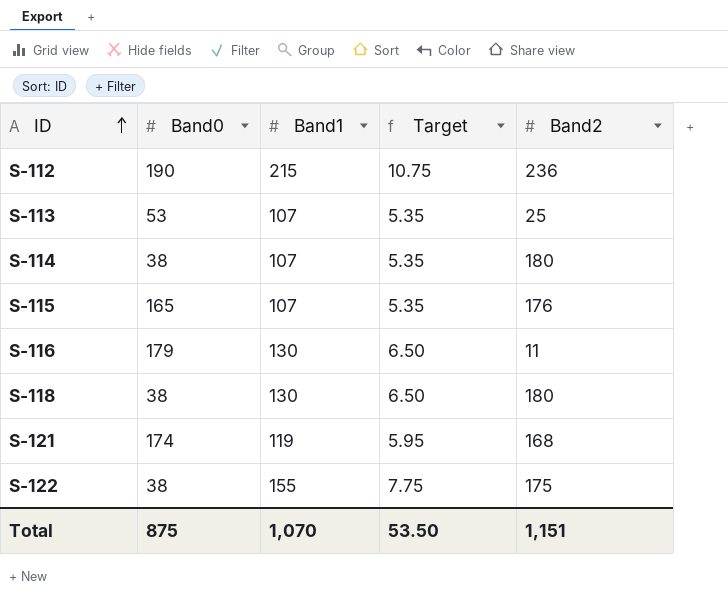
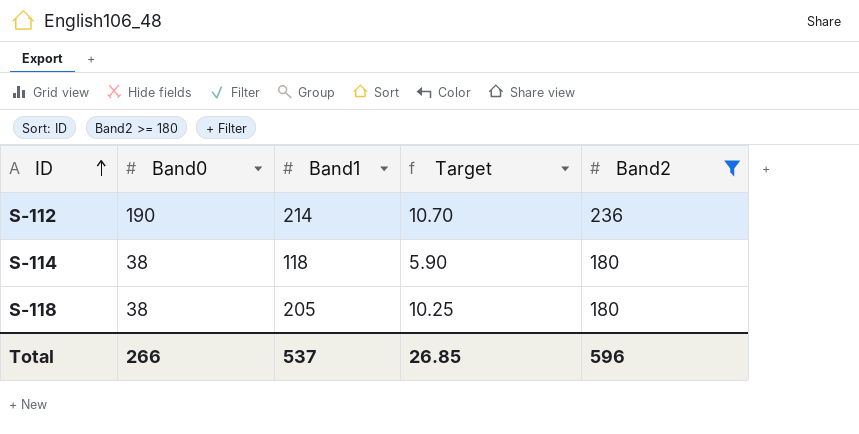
filter: none -> Band2 >= 180
S-112 | Band1: 215 -> 214
S-112 | Target: 10.75 -> 10.70
S-114 | Band1: 107 -> 118
S-114 | Target: 5.35 -> 5.90
S-118 | Band1: 130 -> 205
S-118 | Target: 6.50 -> 10.25
Total | Band0: 875 -> 266
Total | Band1: 1,070 -> 537
Total | Target: 53.50 -> 26.85
Total | Band2: 1,151 -> 596

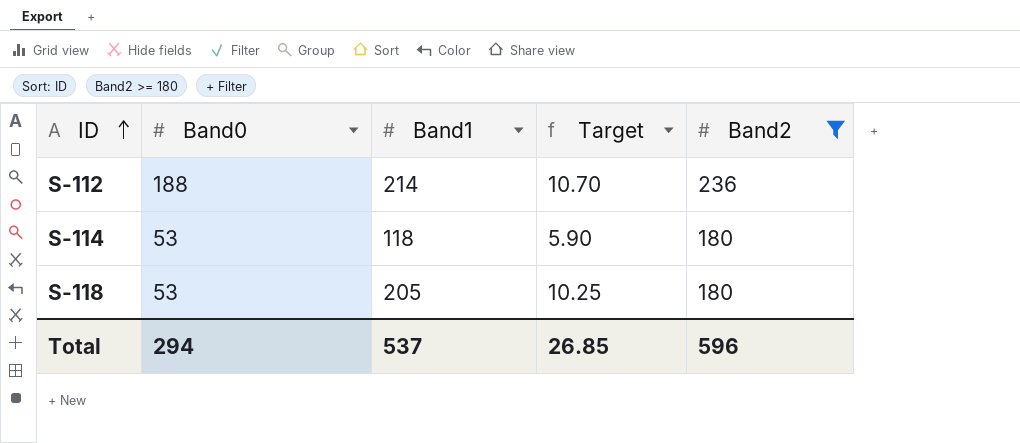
S-112 | Band0: 190 -> 188
S-114 | Band0: 38 -> 53
S-118 | Band0: 38 -> 53
Total | Band0: 266 -> 294

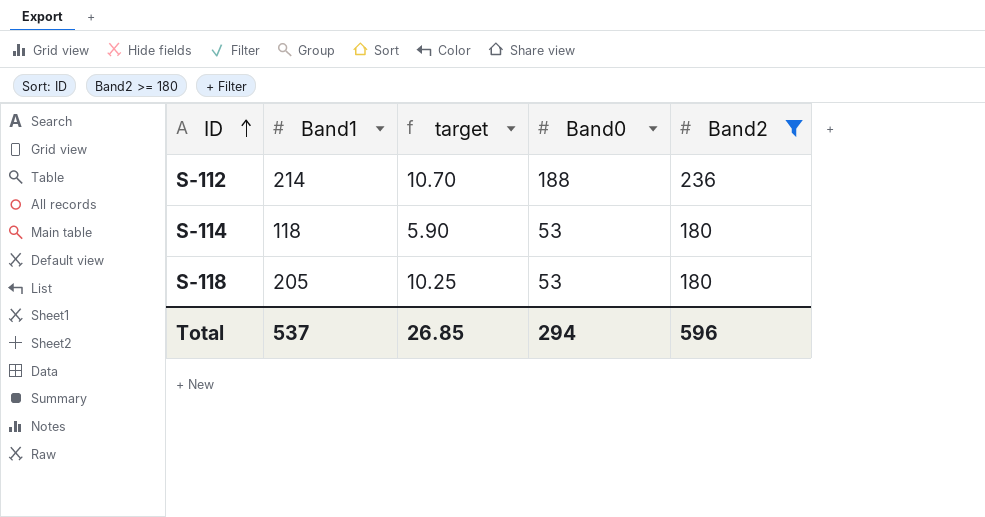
column name: Target -> target
column Band0 | position: 2 -> 4

